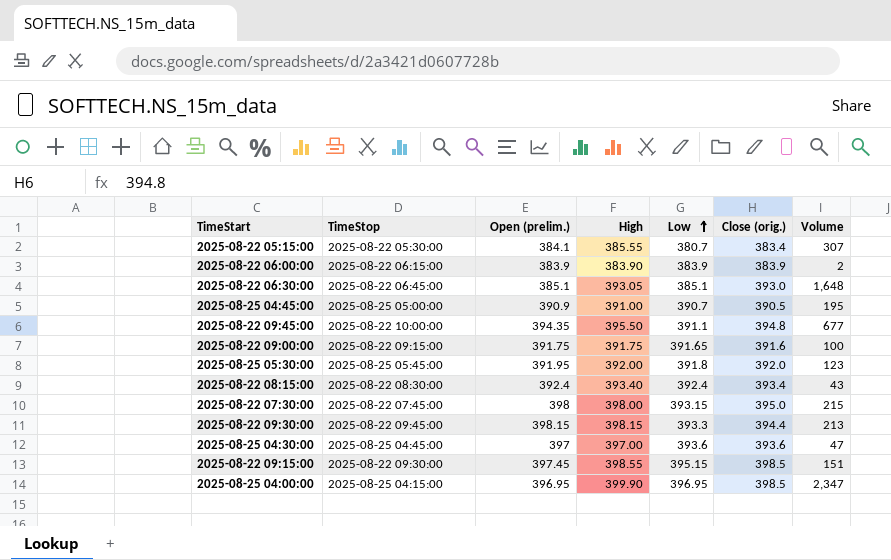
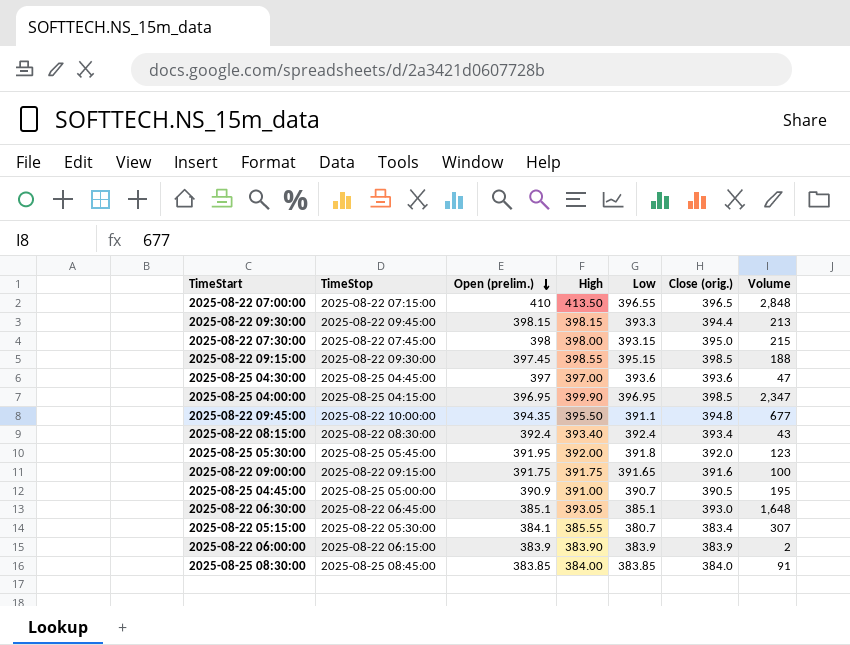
row order: Low ascending -> Open (prelim.) descending
row 2025-08-22 07:00:00: none -> 2025-08-22 07:15:00 | 410 | 413.50 | 396.55 | 396.5 | 2,848
2025-08-22 09:15:00 | Volume: 151 -> 188
row 2025-08-25 08:30:00: none -> 2025-08-25 08:45:00 | 383.85 | 384.00 | 383.85 | 384.0 | 91

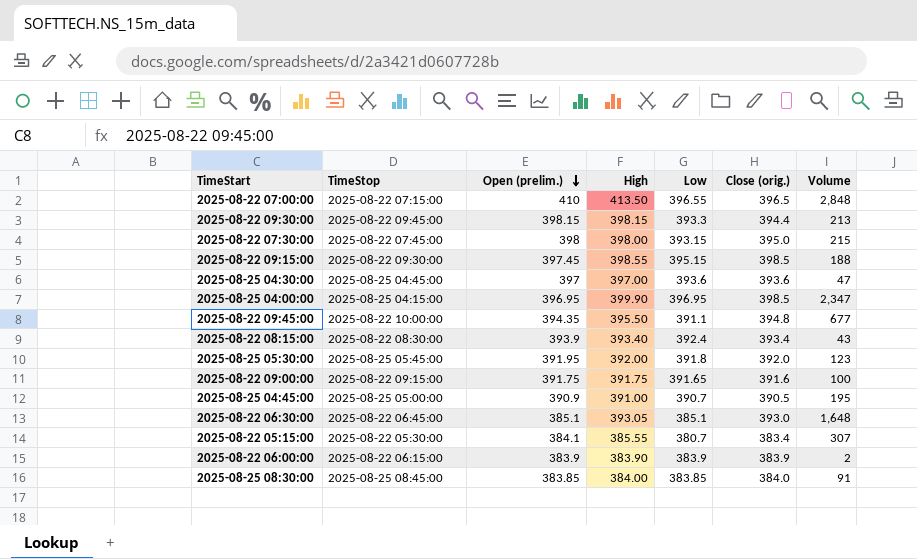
2025-08-22 08:15:00 | Open (prelim.): 392.4 -> 393.9

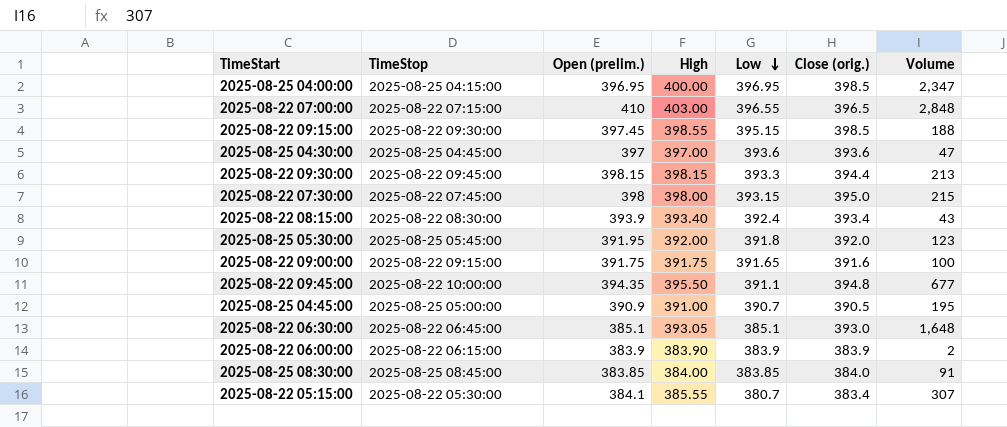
row order: Open (prelim.) descending -> Low descending
2025-08-25 04:00:00 | High: 399.90 -> 400.00
2025-08-22 07:00:00 | High: 413.50 -> 403.00

